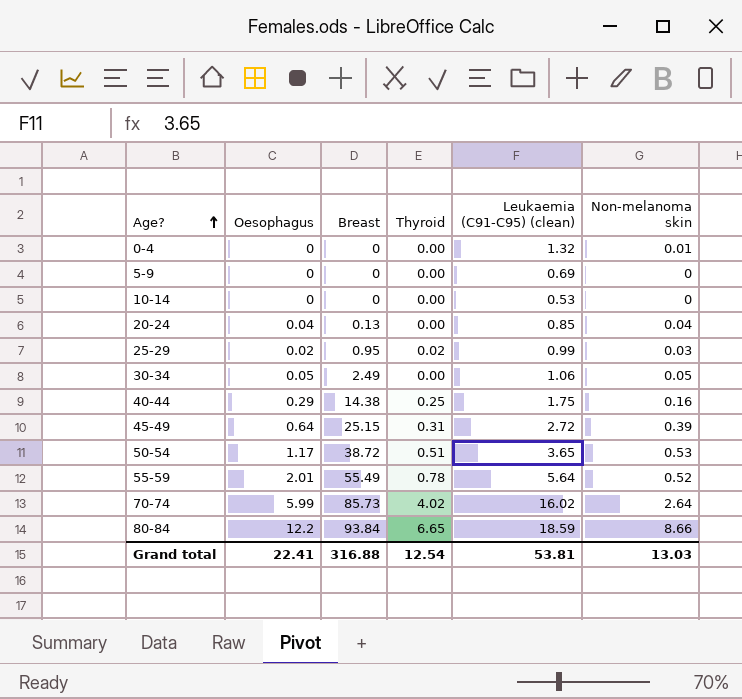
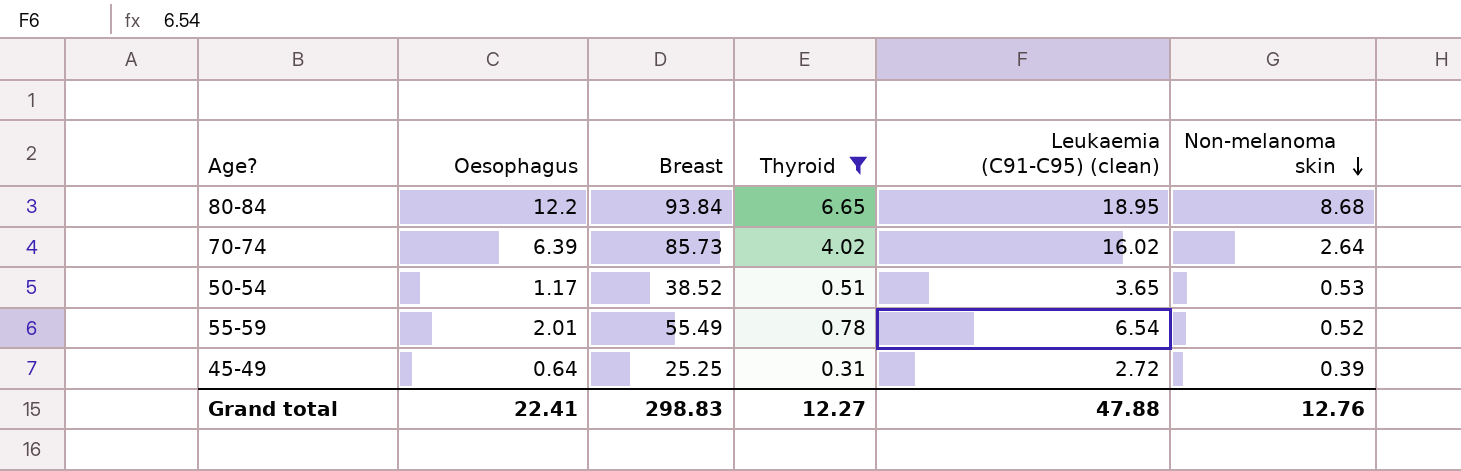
filter: none -> Thyroid >= 0.31
row order: Age? ascending -> Non-melanoma skin descending
80-84 | Leukaemia (C91-C95) (clean): 18.59 -> 18.95
80-84 | Non-melanoma skin: 8.66 -> 8.68
70-74 | Oesophagus: 5.99 -> 6.39
50-54 | Breast: 38.72 -> 38.52
55-59 | Leukaemia (C91-C95) (clean): 5.64 -> 6.54
45-49 | Breast: 25.15 -> 25.25
Grand total | Breast: 316.88 -> 298.83
Grand total | Thyroid: 12.54 -> 12.27
Grand total | Leukaemia (C91-C95) (clean): 53.81 -> 47.88
Grand total | Non-melanoma skin: 13.03 -> 12.76

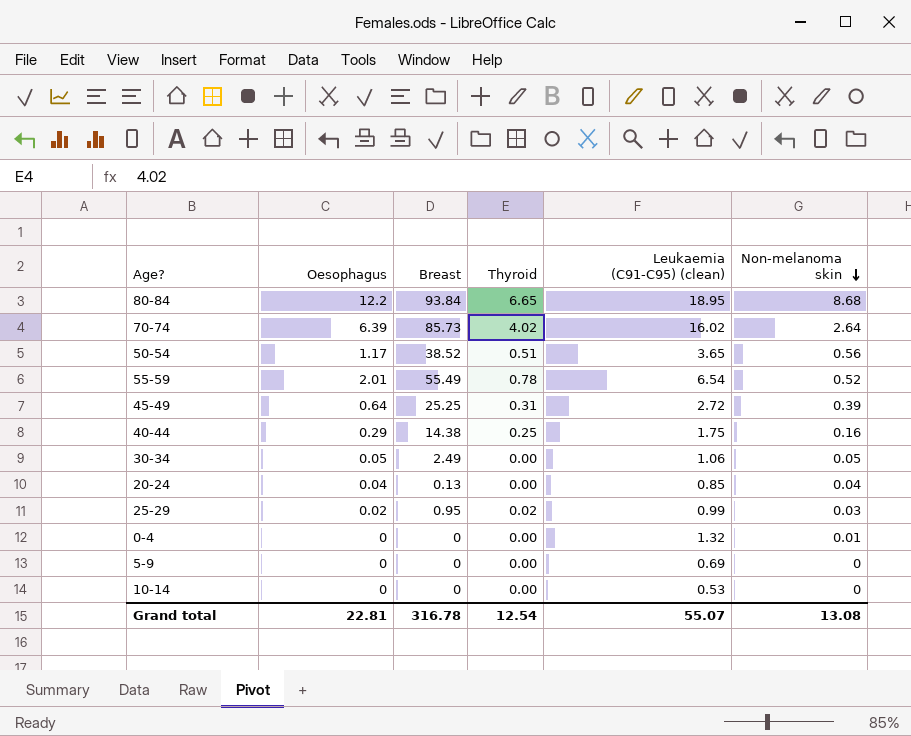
filter: Thyroid >= 0.31 -> none
50-54 | Non-melanoma skin: 0.53 -> 0.56
Grand total | Oesophagus: 22.41 -> 22.81
Grand total | Breast: 298.83 -> 316.78
Grand total | Thyroid: 12.27 -> 12.54
Grand total | Leukaemia (C91-C95) (clean): 47.88 -> 55.07
Grand total | Non-melanoma skin: 12.76 -> 13.08

